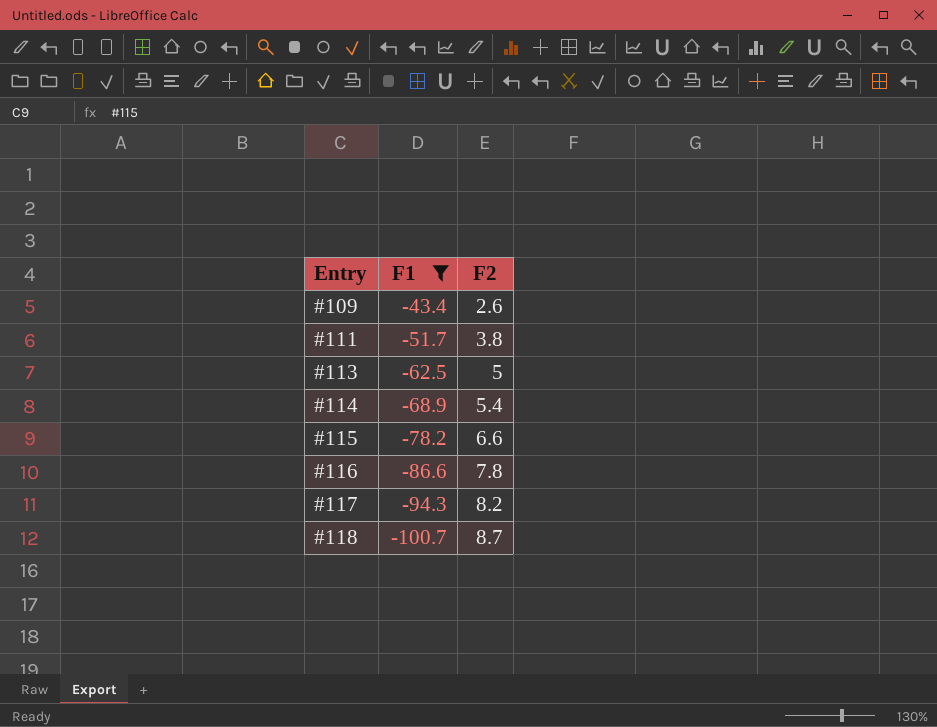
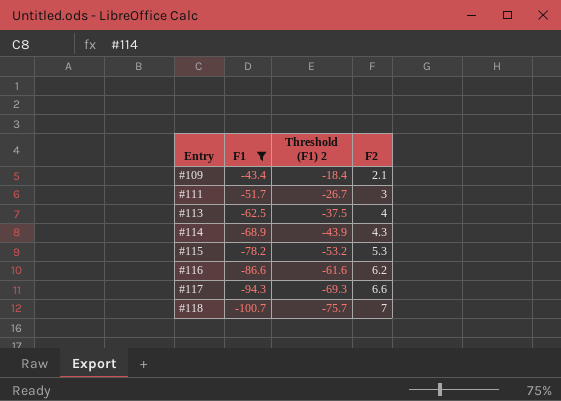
column Threshold (F1) 2 | formula: none -> [F1] + 25
#109 | F2: 2.6 -> 2.1
#111 | F2: 3.8 -> 3
#113 | F2: 5 -> 4
#114 | F2: 5.4 -> 4.3
#115 | F2: 6.6 -> 5.3
#116 | F2: 7.8 -> 6.2
#117 | F2: 8.2 -> 6.6
#118 | F2: 8.7 -> 7

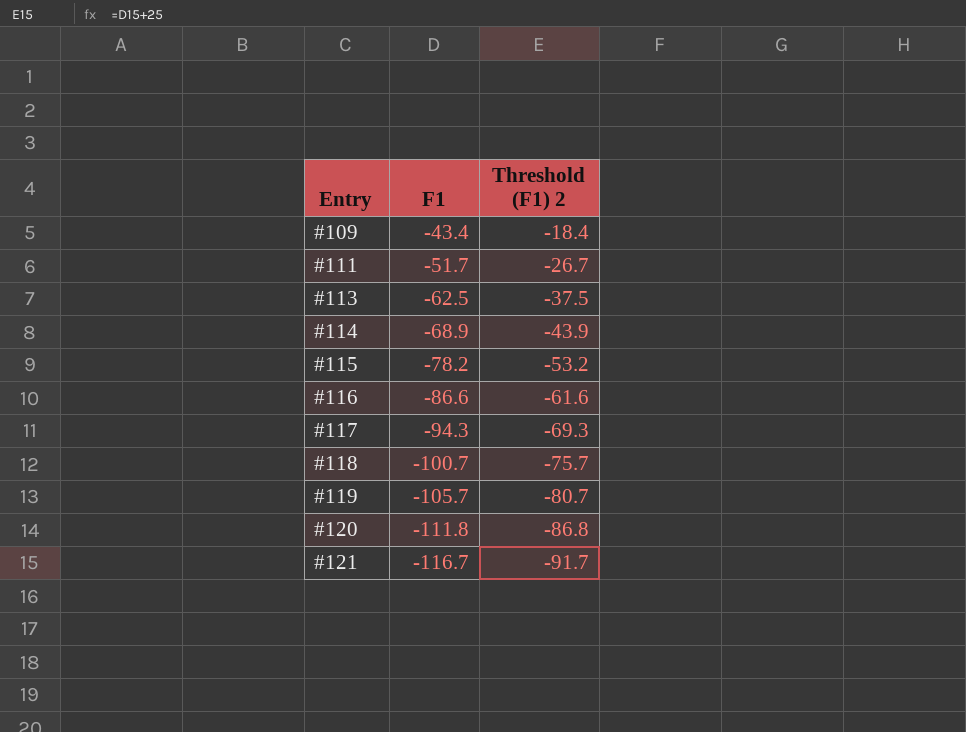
filter: F1 >= -100.7 -> none
column F2 | position: 4 -> none

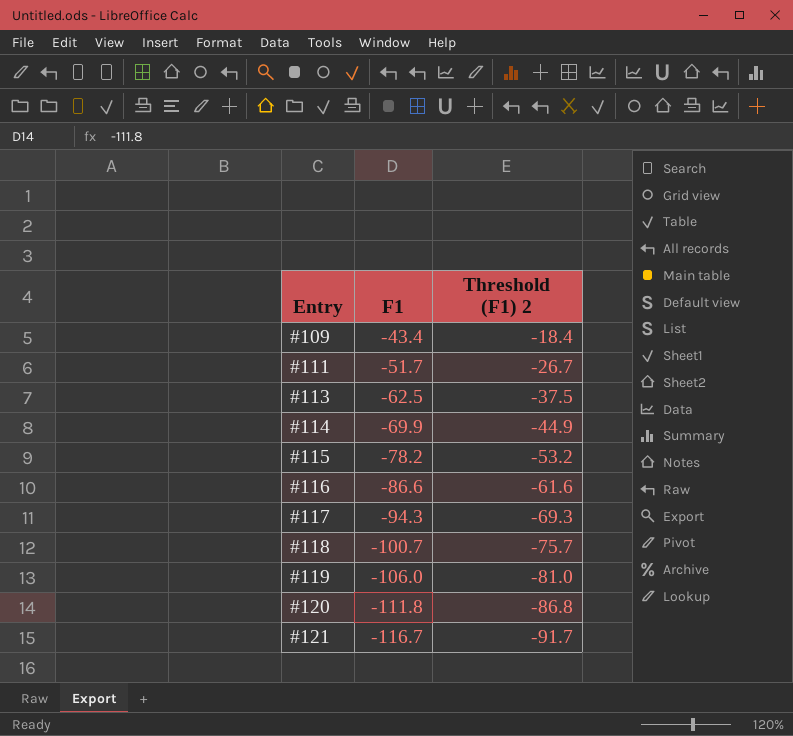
#114 | F1: -68.9 -> -69.9
#114 | Threshold (F1) 2: -43.9 -> -44.9
#119 | F1: -105.7 -> -106.0
#119 | Threshold (F1) 2: -80.7 -> -81.0

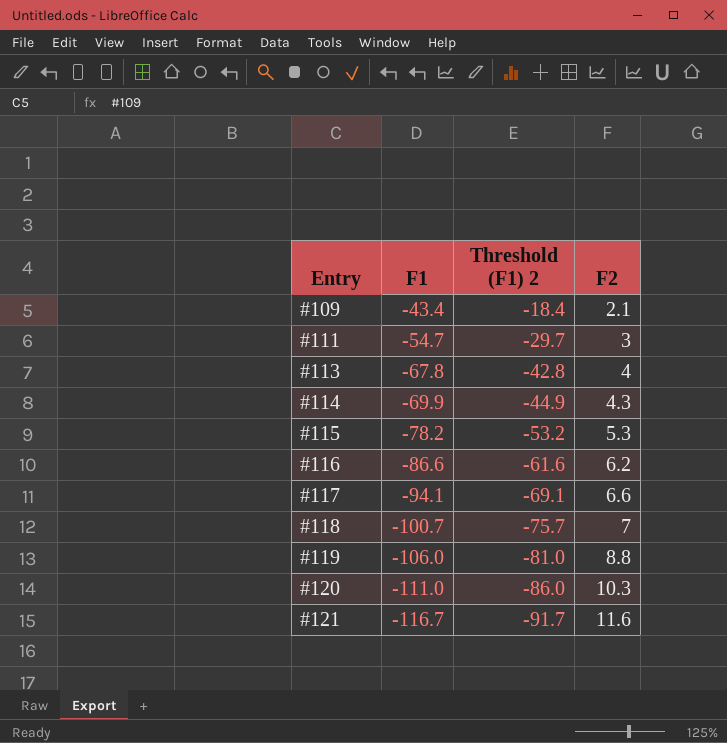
column F2 | position: none -> 4
#111 | F1: -51.7 -> -54.7
#111 | Threshold (F1) 2: -26.7 -> -29.7
#113 | F1: -62.5 -> -67.8
#113 | Threshold (F1) 2: -37.5 -> -42.8
#117 | F1: -94.3 -> -94.1
#117 | Threshold (F1) 2: -69.3 -> -69.1
#120 | F1: -111.8 -> -111.0
#120 | Threshold (F1) 2: -86.8 -> -86.0

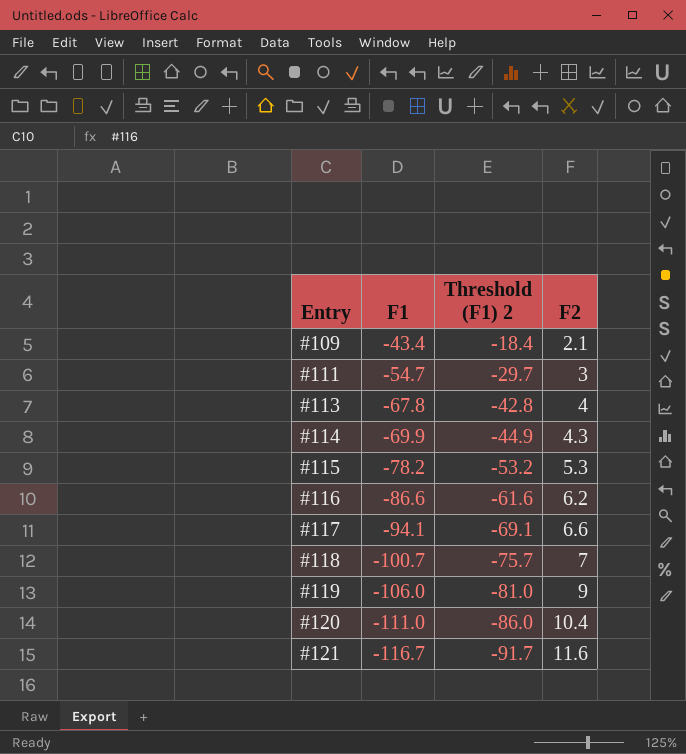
#119 | F2: 8.8 -> 9
#120 | F2: 10.3 -> 10.4

